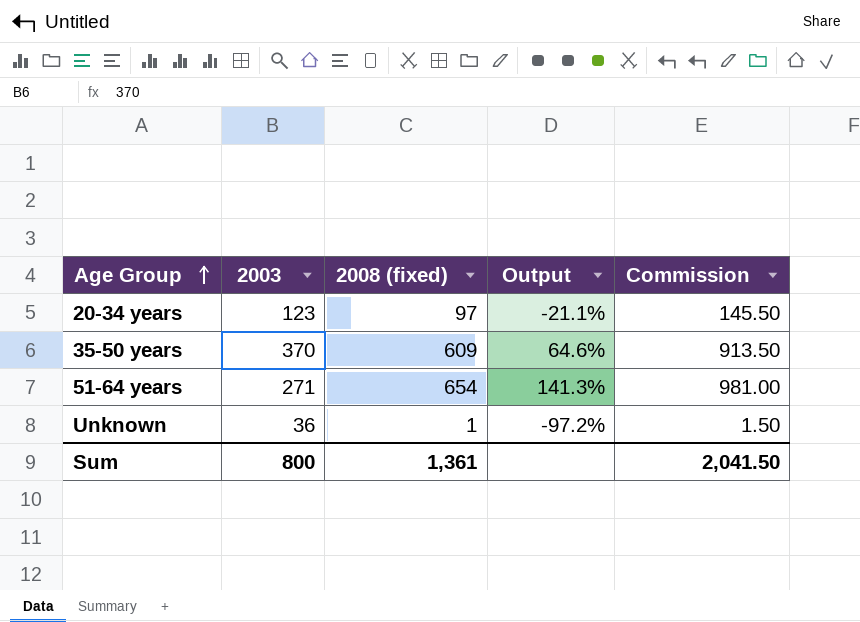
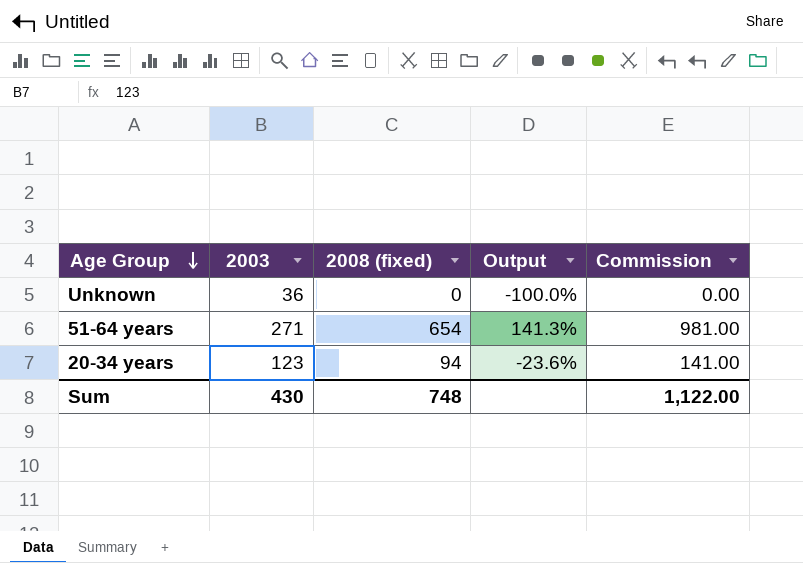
row order: Age Group ascending -> Age Group descending
row 35-50 years: 370 | 609 | 64.6% | 913.50 -> none
Unknown | 2008 (fixed): 1 -> 0
Unknown | Output: -97.2% -> -100.0%
Unknown | Commission: 1.50 -> 0.00
20-34 years | 2008 (fixed): 97 -> 94
20-34 years | Output: -21.1% -> -23.6%
20-34 years | Commission: 145.50 -> 141.00
Sum | 2003: 800 -> 430
Sum | 2008 (fixed): 1,361 -> 748
Sum | Commission: 2,041.50 -> 1,122.00

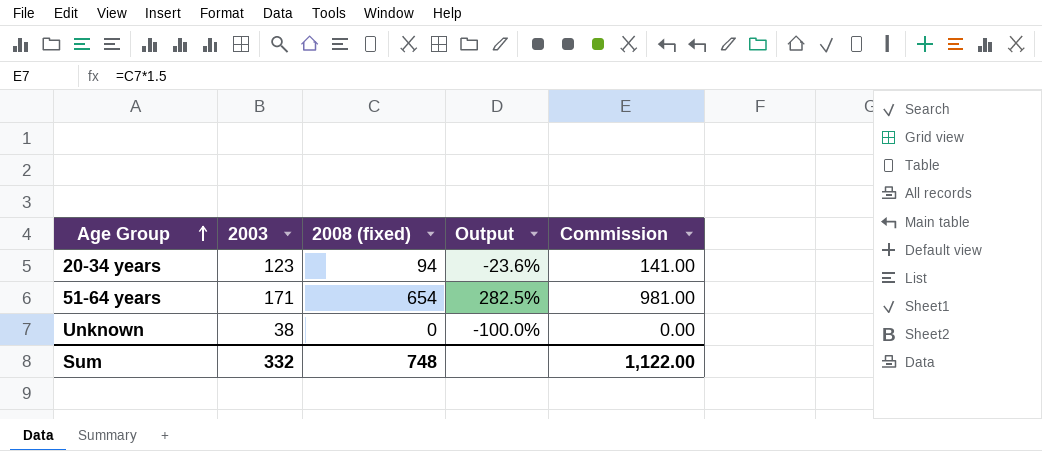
row order: Age Group descending -> Age Group ascending
51-64 years | 2003: 271 -> 171
51-64 years | Output: 141.3% -> 282.5%
Unknown | 2003: 36 -> 38
Sum | 2003: 430 -> 332

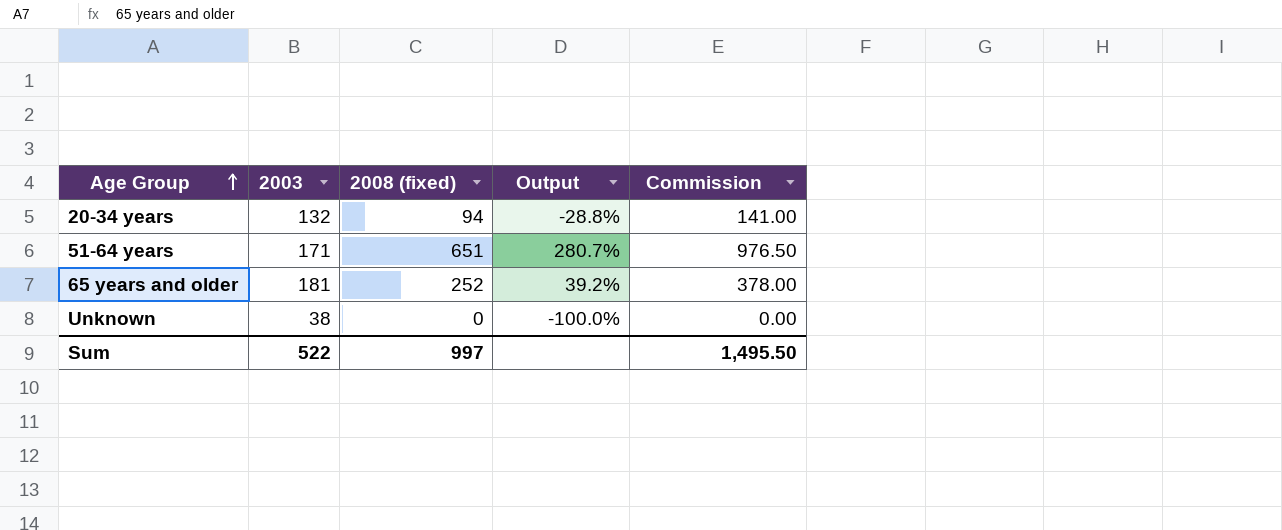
20-34 years | 2003: 123 -> 132
20-34 years | Output: -23.6% -> -28.8%
51-64 years | 2008 (fixed): 654 -> 651
51-64 years | Output: 282.5% -> 280.7%
51-64 years | Commission: 981.00 -> 976.50
row 65 years and older: none -> 181 | 252 | 39.2% | 378.00
Sum | 2003: 332 -> 522
Sum | 2008 (fixed): 748 -> 997
Sum | Commission: 1,122.00 -> 1,495.50

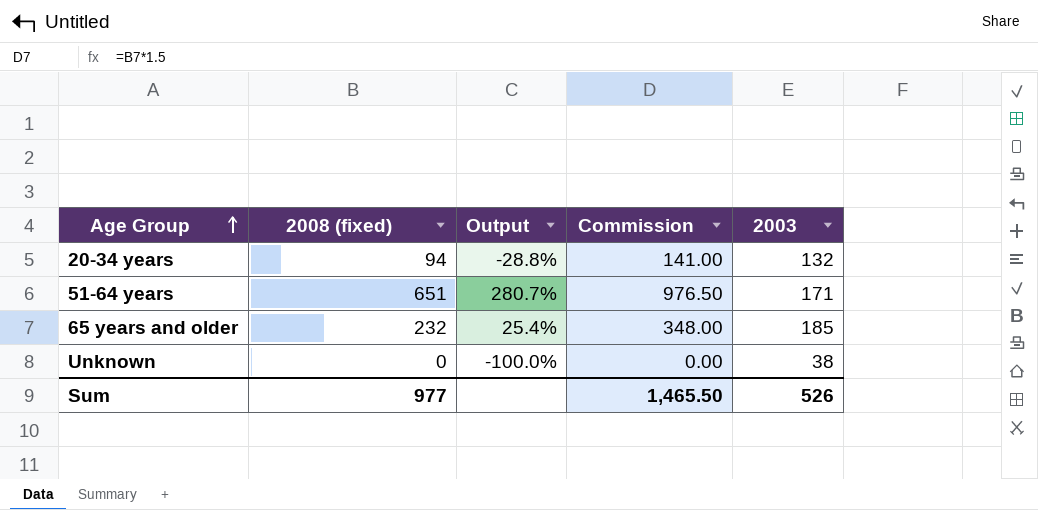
column 2003 | position: 2 -> 5
65 years and older | 2008 (fixed): 252 -> 232
65 years and older | Output: 39.2% -> 25.4%
65 years and older | Commission: 378.00 -> 348.00
65 years and older | 2003: 181 -> 185
Sum | 2008 (fixed): 997 -> 977
Sum | Commission: 1,495.50 -> 1,465.50
Sum | 2003: 522 -> 526

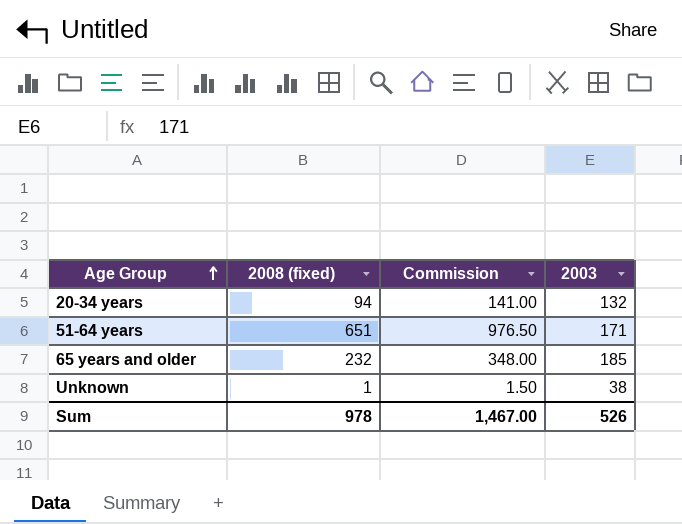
column Output | formula: ([2008 (fixed)] - [2003]) / [2003] -> none
Unknown | 2008 (fixed): 0 -> 1
Unknown | Commission: 0.00 -> 1.50
Sum | 2008 (fixed): 977 -> 978
Sum | Commission: 1,465.50 -> 1,467.00

